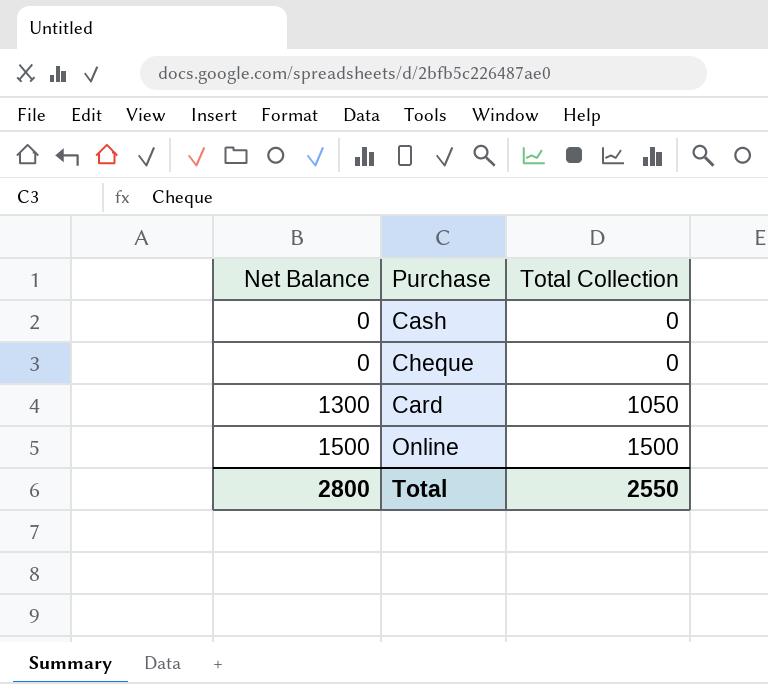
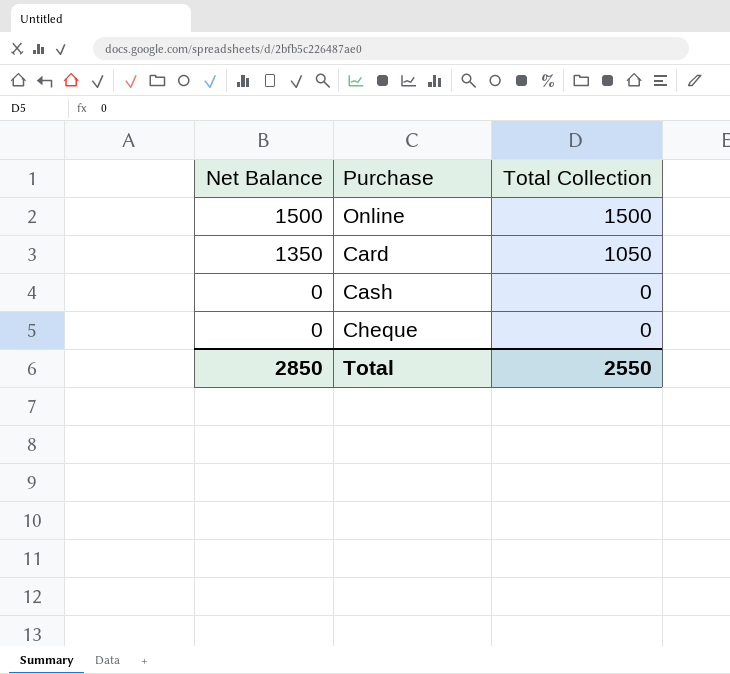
row order: Net Balance ascending -> Net Balance descending
Card | Net Balance: 1300 -> 1350
Total | Net Balance: 2800 -> 2850

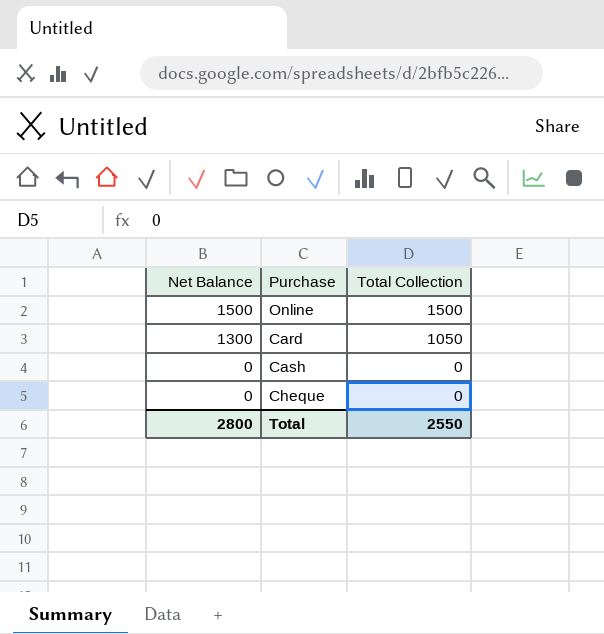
Card | Net Balance: 1350 -> 1300
Total | Net Balance: 2850 -> 2800

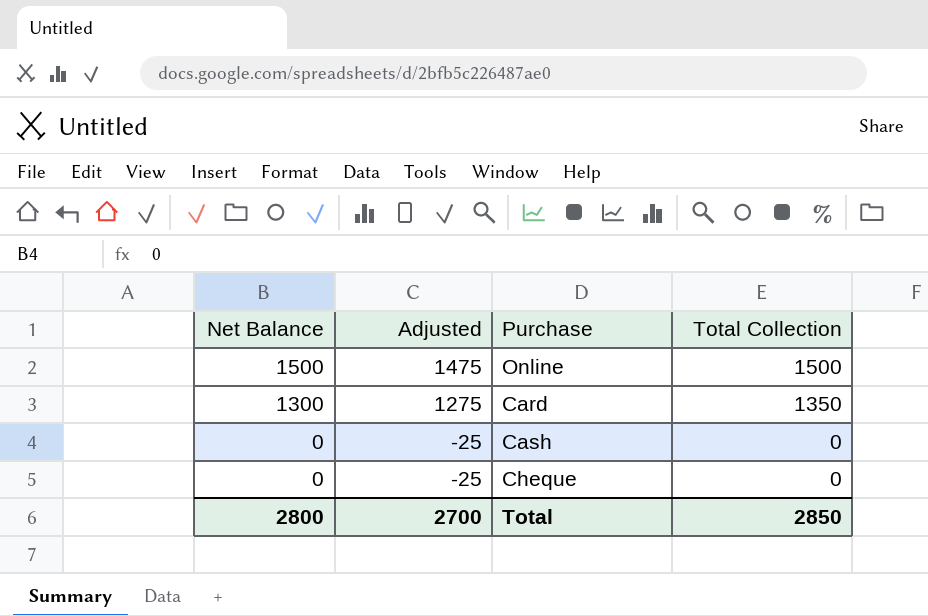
column Adjusted | formula: none -> [Net Balance] - 25
Card | Total Collection: 1050 -> 1350
Total | Total Collection: 2550 -> 2850

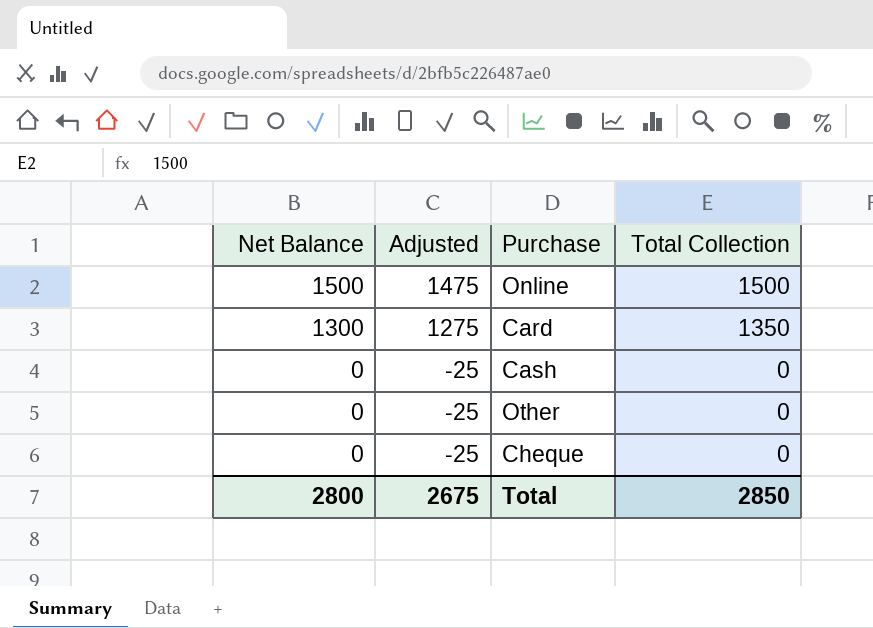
row Other: none -> 0 | -25 | 0
Total | Adjusted: 2700 -> 2675

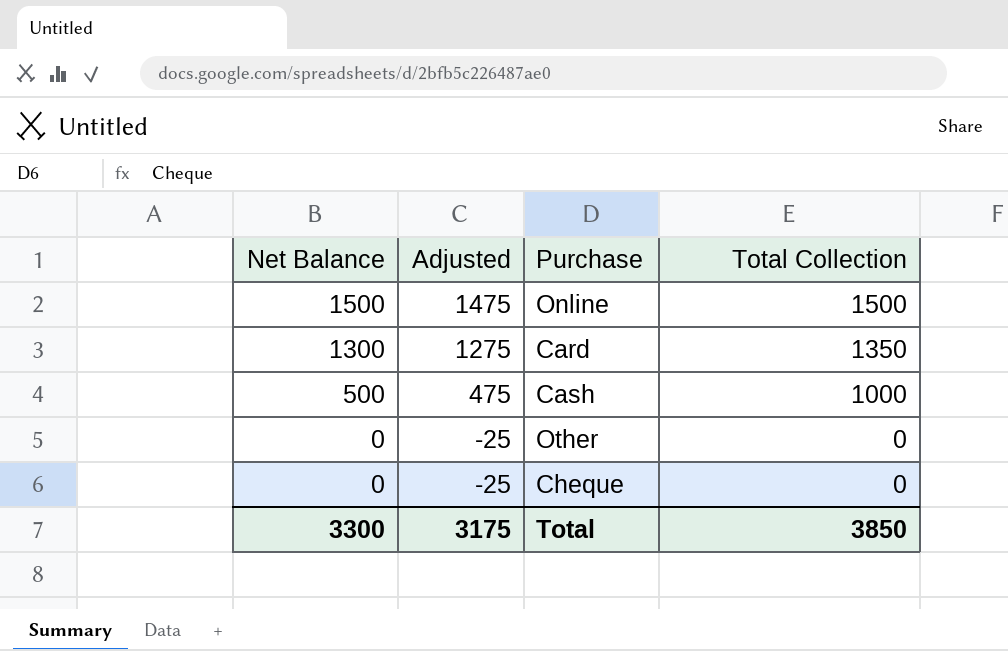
Cash | Net Balance: 0 -> 500
Cash | Adjusted: -25 -> 475
Cash | Total Collection: 0 -> 1000
Total | Net Balance: 2800 -> 3300
Total | Adjusted: 2675 -> 3175
Total | Total Collection: 2850 -> 3850

